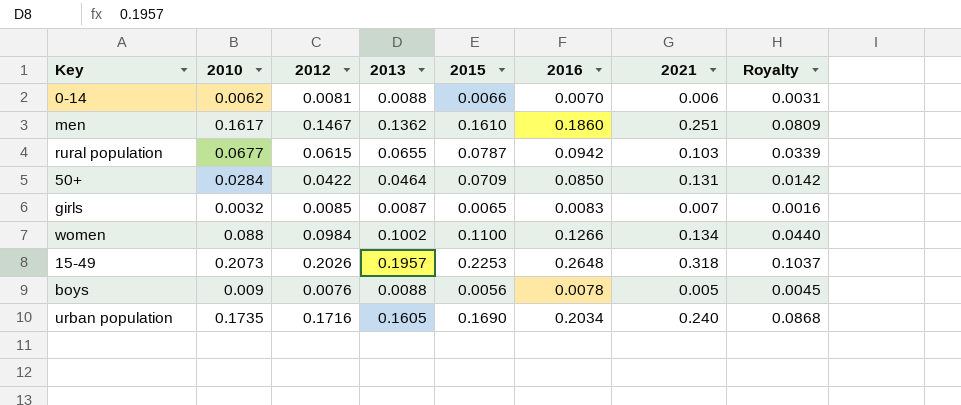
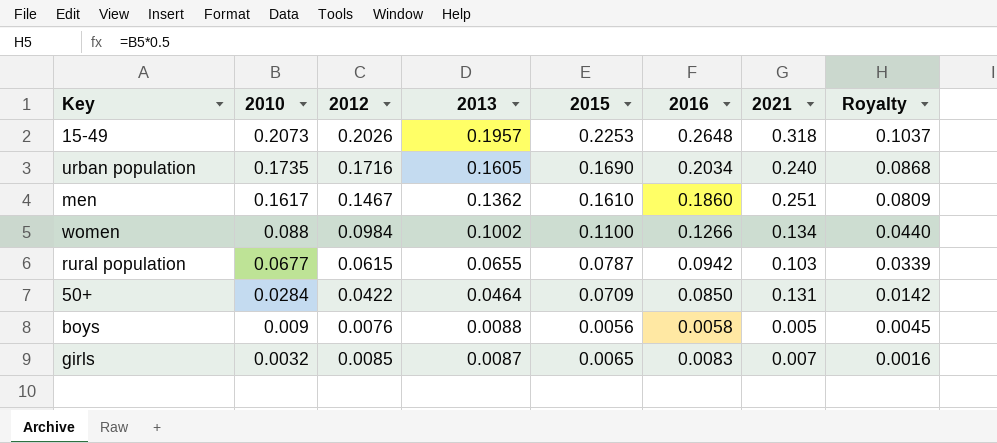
row order: none -> 2010 descending
row 0-14: 0.0062 | 0.0081 | 0.0088 | 0.0066 | 0.0070 | 0.006 | 0.0031 -> none
boys | 2016: 0.0078 -> 0.0058

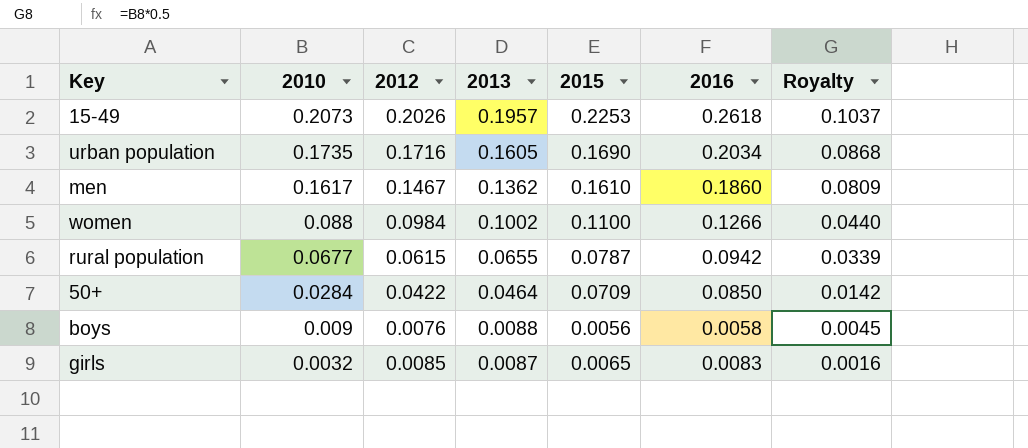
column 2021 | position: 7 -> none
15-49 | 2016: 0.2648 -> 0.2618

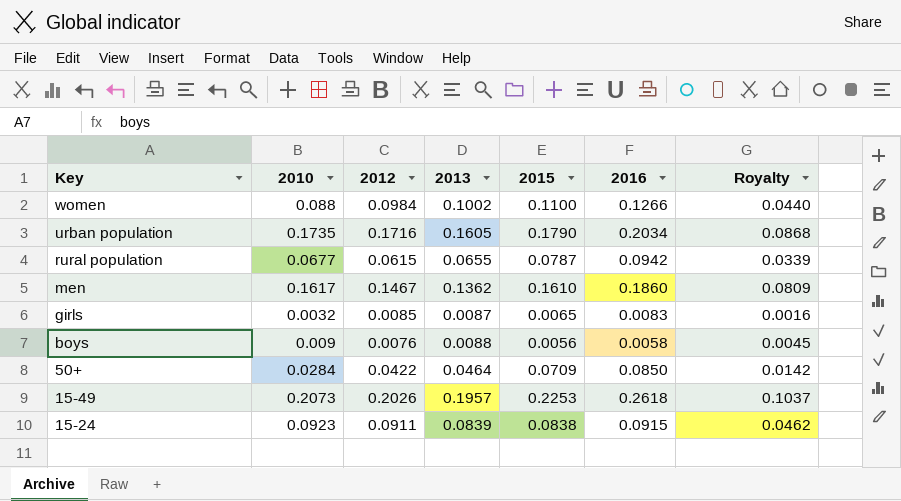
row order: 2010 descending -> Key descending
urban population | 2015: 0.1690 -> 0.1790
row 15-24: none -> 0.0923 | 0.0911 | 0.0839 | 0.0838 | 0.0915 | 0.0462

